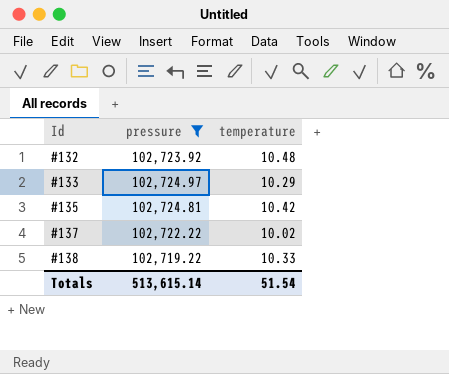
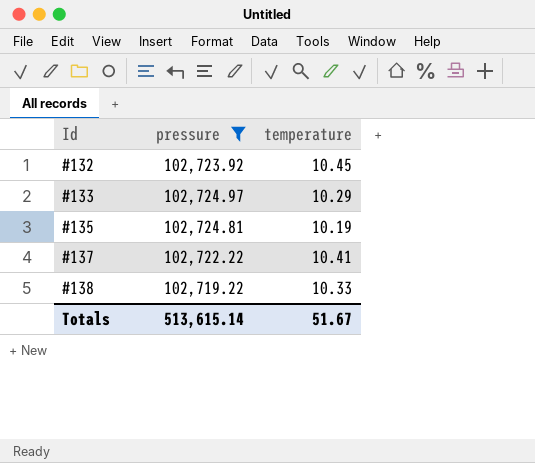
#132 | temperature: 10.48 -> 10.45
#135 | temperature: 10.42 -> 10.19
#137 | temperature: 10.02 -> 10.41
Totals | temperature: 51.54 -> 51.67

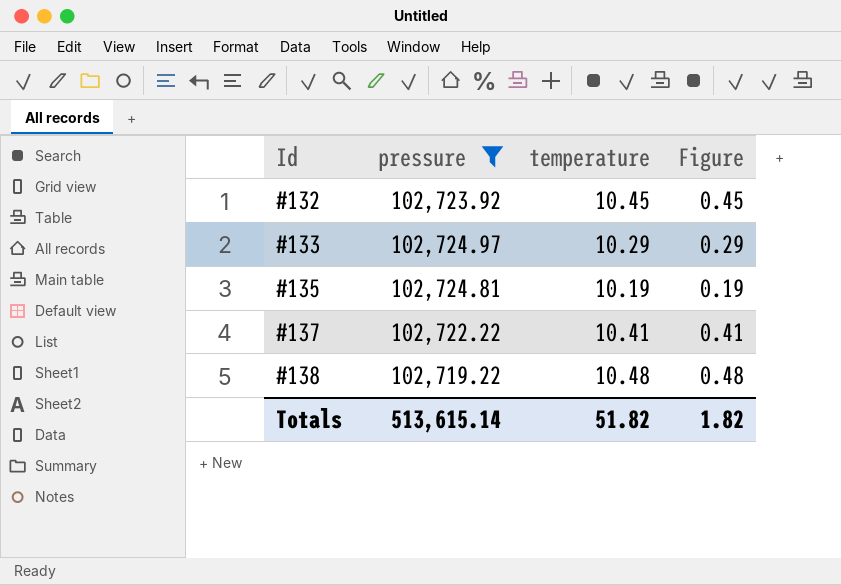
column Figure | formula: none -> [temperature] - 10
#138 | temperature: 10.33 -> 10.48
Totals | temperature: 51.67 -> 51.82

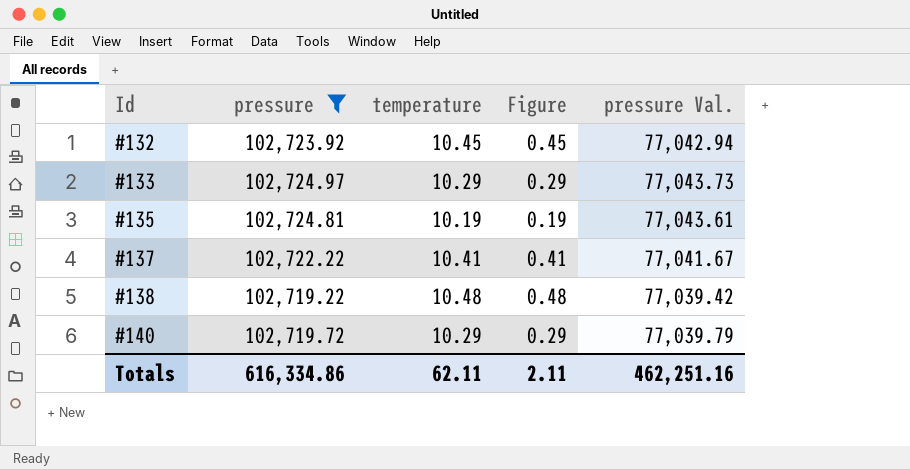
column pressure Val. | formula: none -> [pressure] * 0.75
row #140: none -> 102,719.72 | 10.29 | 0.29 | 77,039.79
Totals | pressure: 513,615.14 -> 616,334.86
Totals | temperature: 51.82 -> 62.11
Totals | Figure: 1.82 -> 2.11

